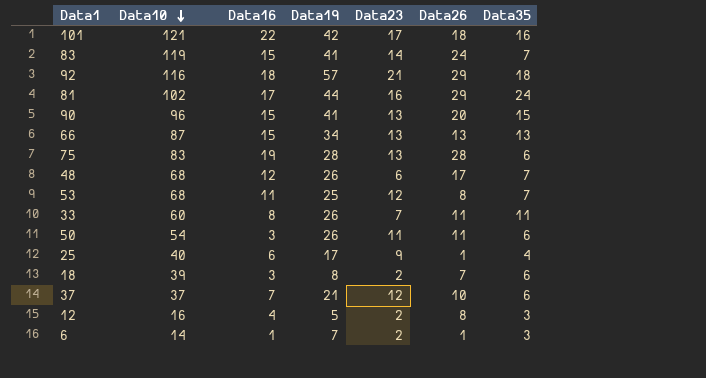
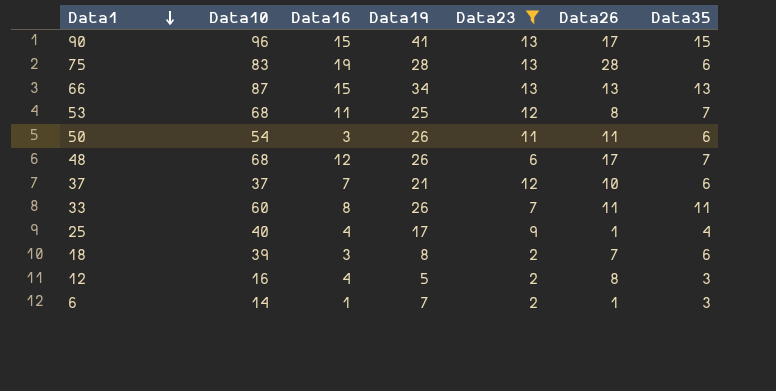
filter: none -> Data23 <= 13
row order: Data10 descending -> Data1 descending
90 | Data26: 20 -> 17
25 | Data16: 6 -> 4

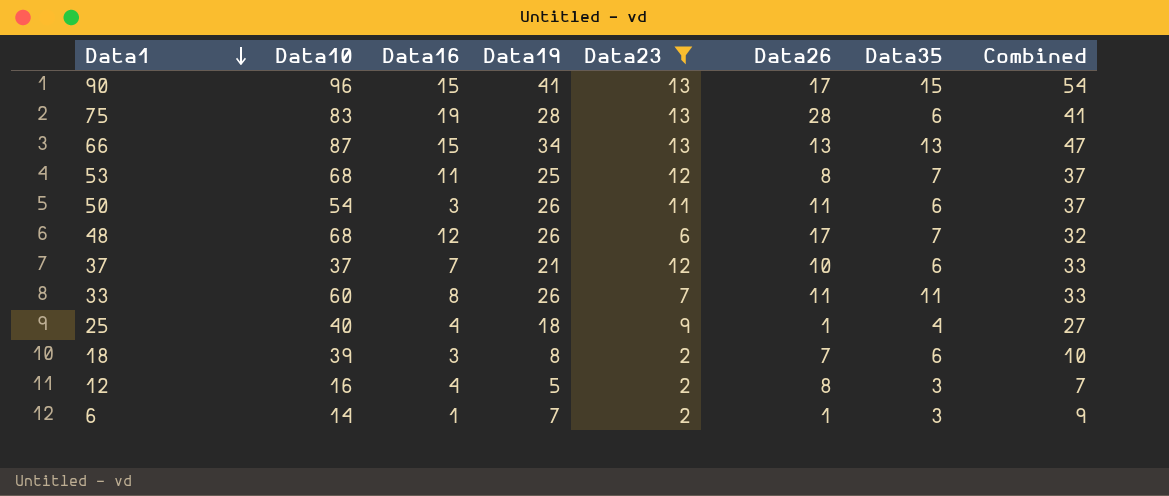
column Combined | formula: none -> [Data19] + [Data23]
25 | Data19: 17 -> 18

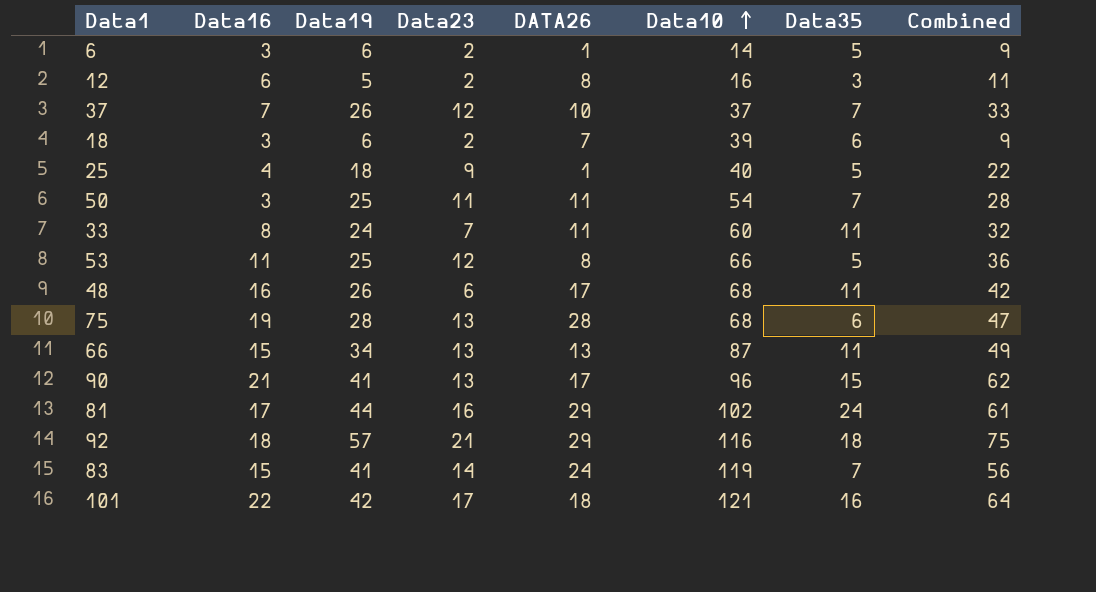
filter: Data23 <= 13 -> none
row order: Data1 descending -> Data10 ascending
column name: Data26 -> DATA26
column Data10 | position: 2 -> 6
column Combined | formula: [Data19] + [Data23] -> [Data16] + [Data19]
6 | Data16: 1 -> 3
6 | Data19: 7 -> 6
6 | Data35: 3 -> 5
12 | Data16: 4 -> 6
37 | Data19: 21 -> 26
37 | Data35: 6 -> 7
18 | Data19: 8 -> 6
25 | Data35: 4 -> 5
50 | Data19: 26 -> 25
50 | Data35: 6 -> 7
33 | Data19: 26 -> 24
53 | Data10: 68 -> 66
53 | Data35: 7 -> 5
48 | Data16: 12 -> 16
48 | Data35: 7 -> 11
75 | Data10: 83 -> 68
66 | Data35: 13 -> 11
90 | Data16: 15 -> 21

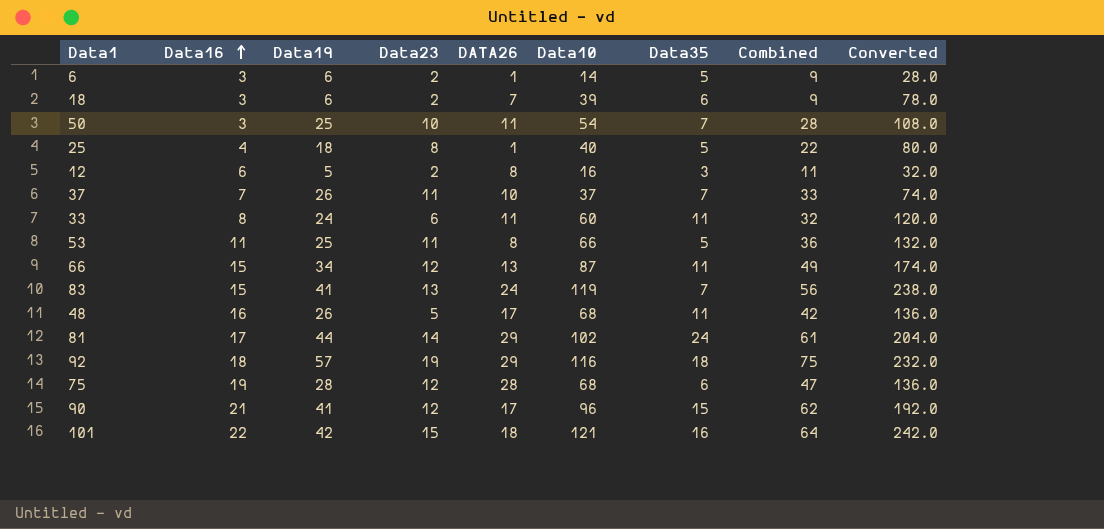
row order: Data10 ascending -> Data16 ascending
column Converted | formula: none -> [Data10] * 2
50 | Data23: 11 -> 10
25 | Data23: 9 -> 8
37 | Data23: 12 -> 11
33 | Data23: 7 -> 6
53 | Data23: 12 -> 11
66 | Data23: 13 -> 12
83 | Data23: 14 -> 13
48 | Data23: 6 -> 5
81 | Data23: 16 -> 14
92 | Data23: 21 -> 19
75 | Data23: 13 -> 12
90 | Data23: 13 -> 12
101 | Data23: 17 -> 15

